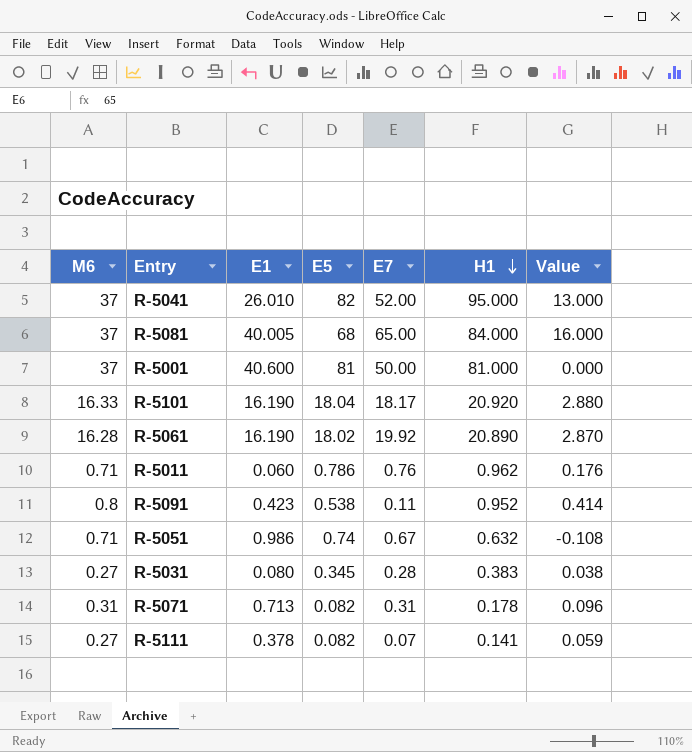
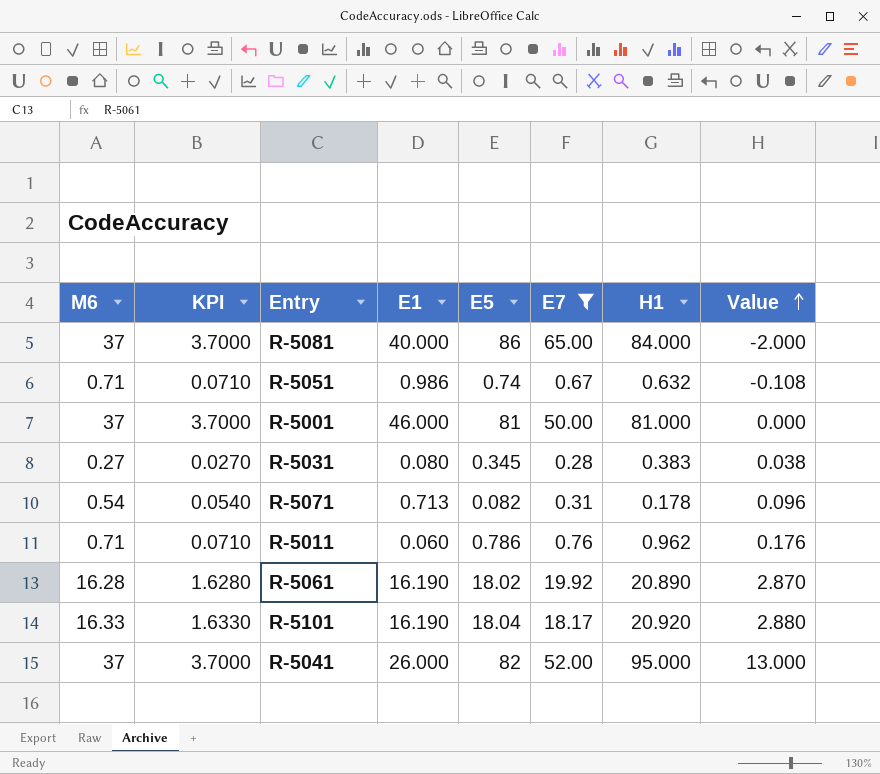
filter: none -> E7 >= 0.28
row order: H1 descending -> Value ascending
column KPI | formula: none -> [M6] * 0.1
R-5081 | E1: 40.005 -> 40.000
R-5081 | E5: 68 -> 86
R-5081 | Value: 16.000 -> -2.000
R-5001 | E1: 40.600 -> 46.000
R-5071 | M6: 0.31 -> 0.54
R-5041 | E1: 26.010 -> 26.000

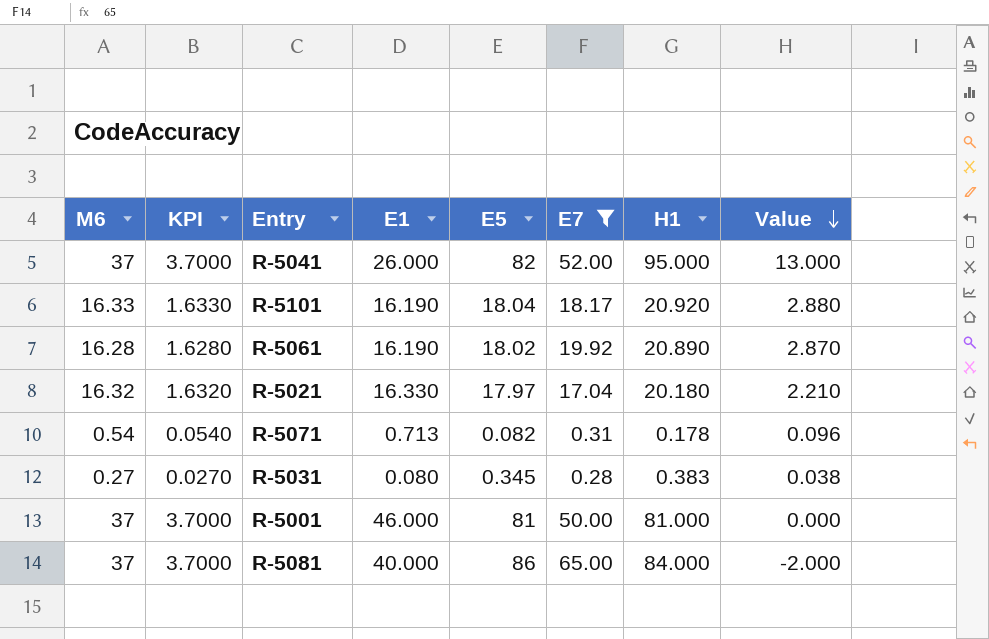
row order: Value ascending -> Value descending
row R-5051: 0.71 | 0.0710 | 0.986 | 0.74 | 0.67 | 0.632 | -0.108 -> none
row R-5011: 0.71 | 0.0710 | 0.060 | 0.786 | 0.76 | 0.962 | 0.176 -> none
row R-5021: none -> 16.32 | 1.6320 | 16.330 | 17.97 | 17.04 | 20.180 | 2.210

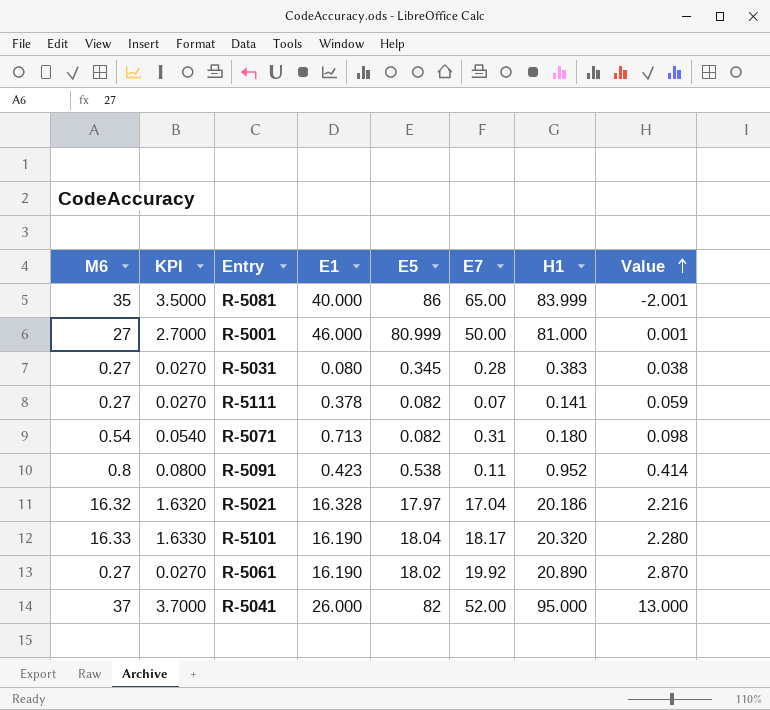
filter: E7 >= 0.28 -> none
row order: Value descending -> Value ascending
R-5081 | M6: 37 -> 35
R-5081 | KPI: 3.7000 -> 3.5000
R-5081 | H1: 84.000 -> 83.999
R-5081 | Value: -2.000 -> -2.001
R-5001 | M6: 37 -> 27
R-5001 | KPI: 3.7000 -> 2.7000
R-5001 | E5: 81 -> 80.999
R-5001 | Value: 0.000 -> 0.001
R-5071 | H1: 0.178 -> 0.180
R-5071 | Value: 0.096 -> 0.098
R-5021 | E1: 16.330 -> 16.328
R-5021 | H1: 20.180 -> 20.186
R-5021 | Value: 2.210 -> 2.216
R-5101 | H1: 20.920 -> 20.320
R-5101 | Value: 2.880 -> 2.280
R-5061 | M6: 16.28 -> 0.27
R-5061 | KPI: 1.6280 -> 0.0270

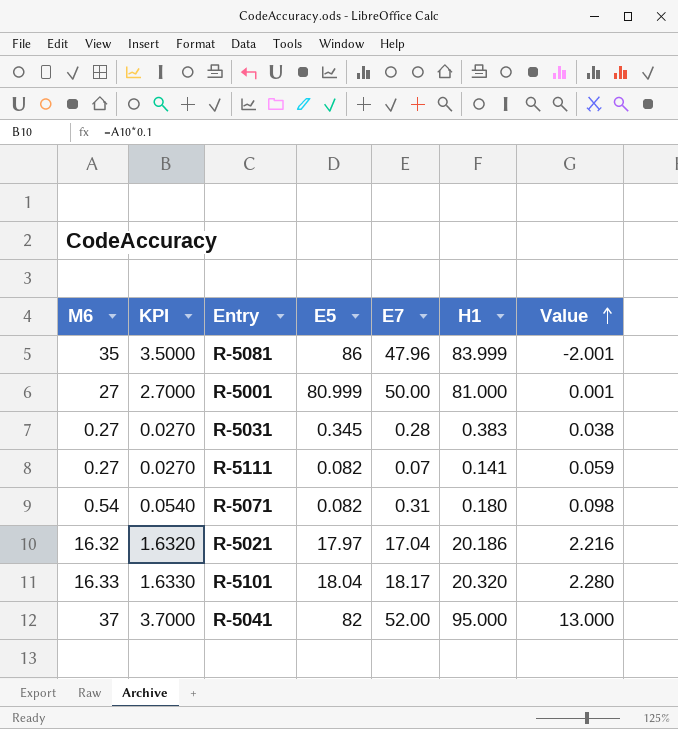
column E1 | position: 4 -> none
row R-5091: 0.8 | 0.0800 | 0.423 | 0.538 | 0.11 | 0.952 | 0.414 -> none
row R-5061: 0.27 | 0.0270 | 16.190 | 18.02 | 19.92 | 20.890 | 2.870 -> none
R-5081 | E7: 65.00 -> 47.96

